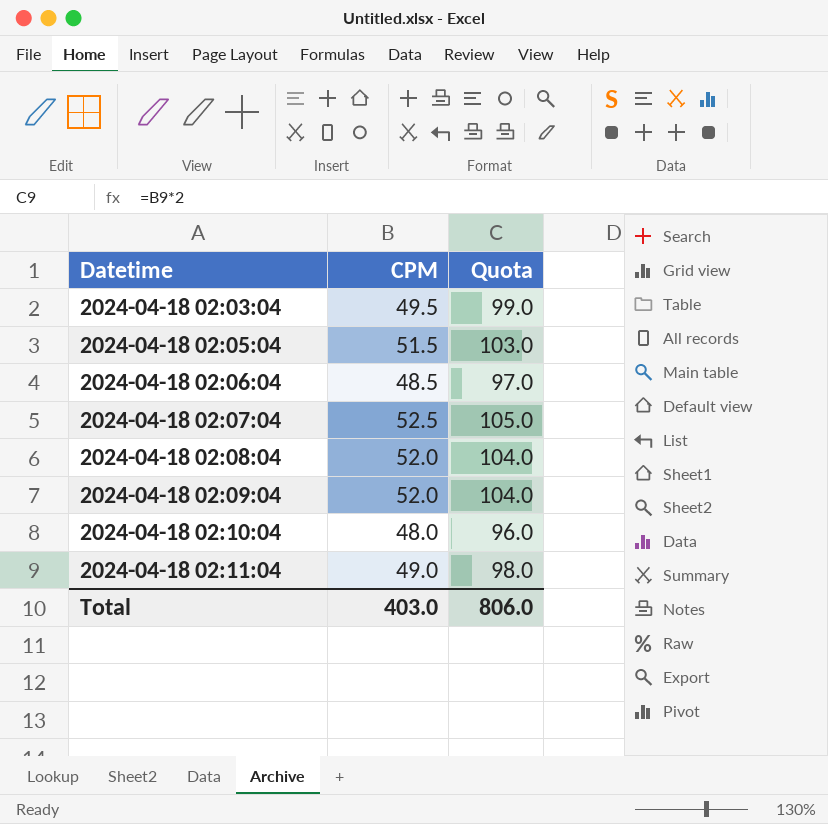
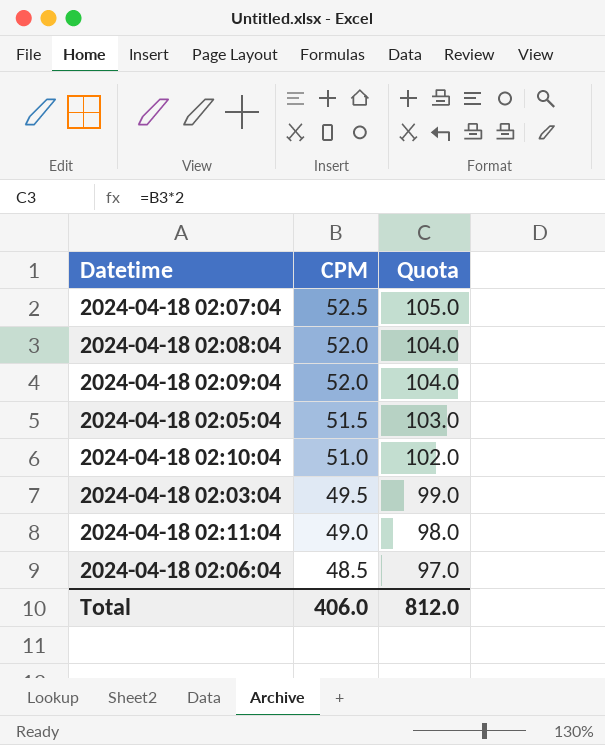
row order: Datetime ascending -> CPM descending
2024-04-18 02:10:04 | CPM: 48.0 -> 51.0
2024-04-18 02:10:04 | Quota: 96.0 -> 102.0
Total | CPM: 403.0 -> 406.0
Total | Quota: 806.0 -> 812.0

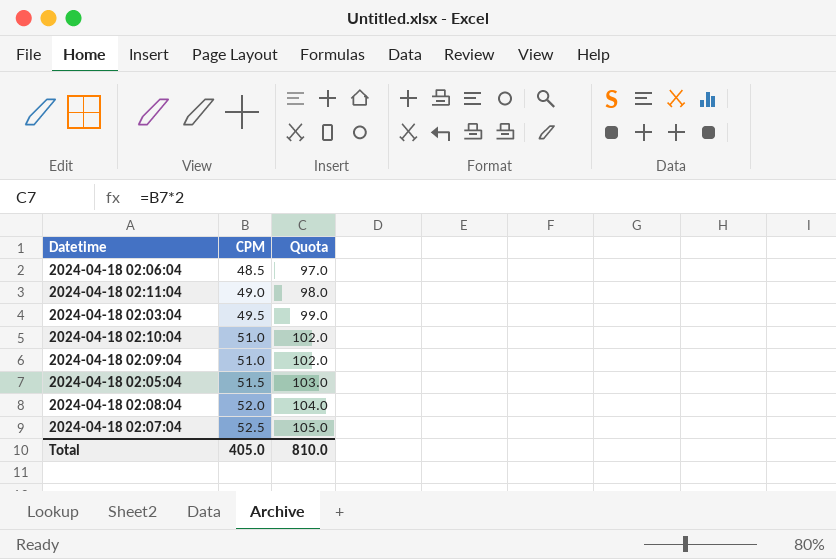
row order: CPM descending -> CPM ascending
2024-04-18 02:09:04 | CPM: 52.0 -> 51.0
2024-04-18 02:09:04 | Quota: 104.0 -> 102.0
Total | CPM: 406.0 -> 405.0
Total | Quota: 812.0 -> 810.0

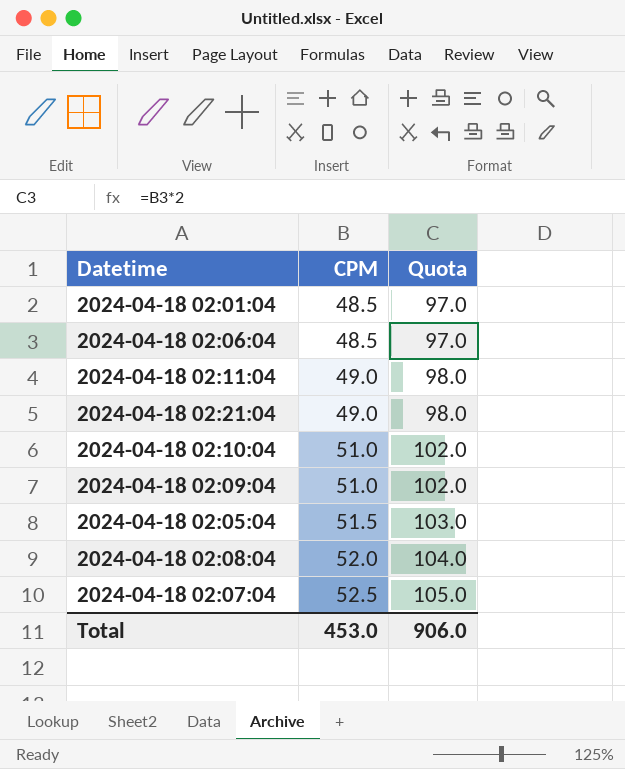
row 2024-04-18 02:03:04: 49.5 | 99.0 -> none
row 2024-04-18 02:01:04: none -> 48.5 | 97.0
row 2024-04-18 02:21:04: none -> 49.0 | 98.0
Total | CPM: 405.0 -> 453.0
Total | Quota: 810.0 -> 906.0

